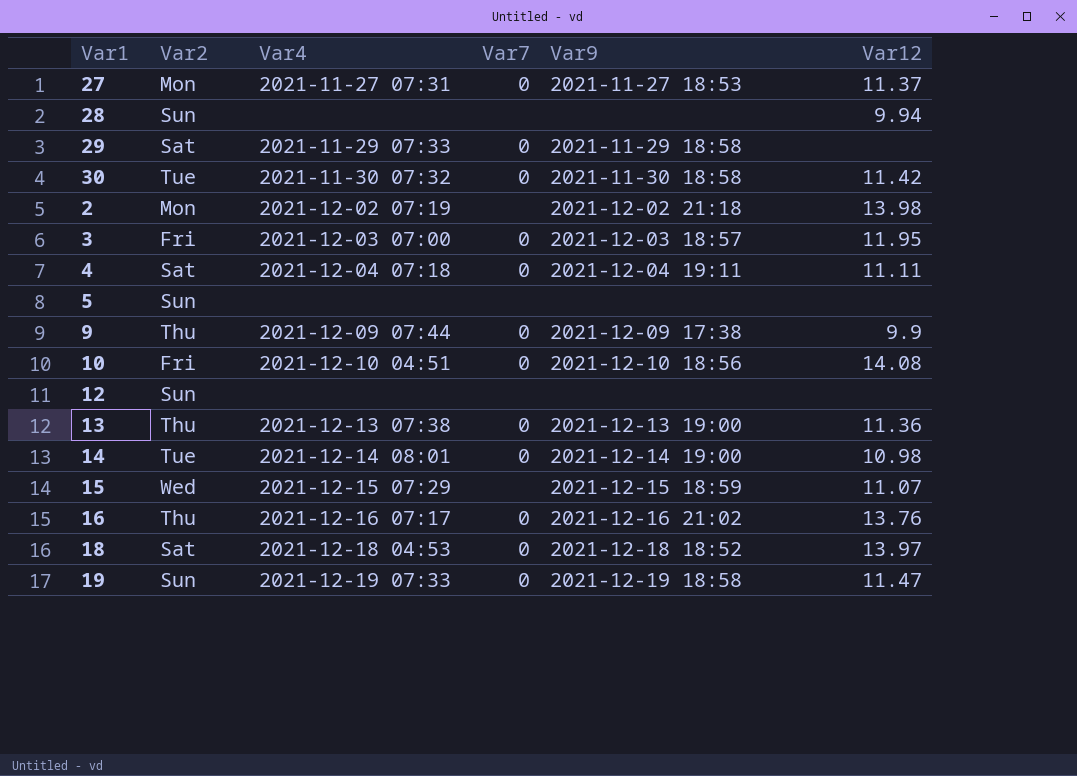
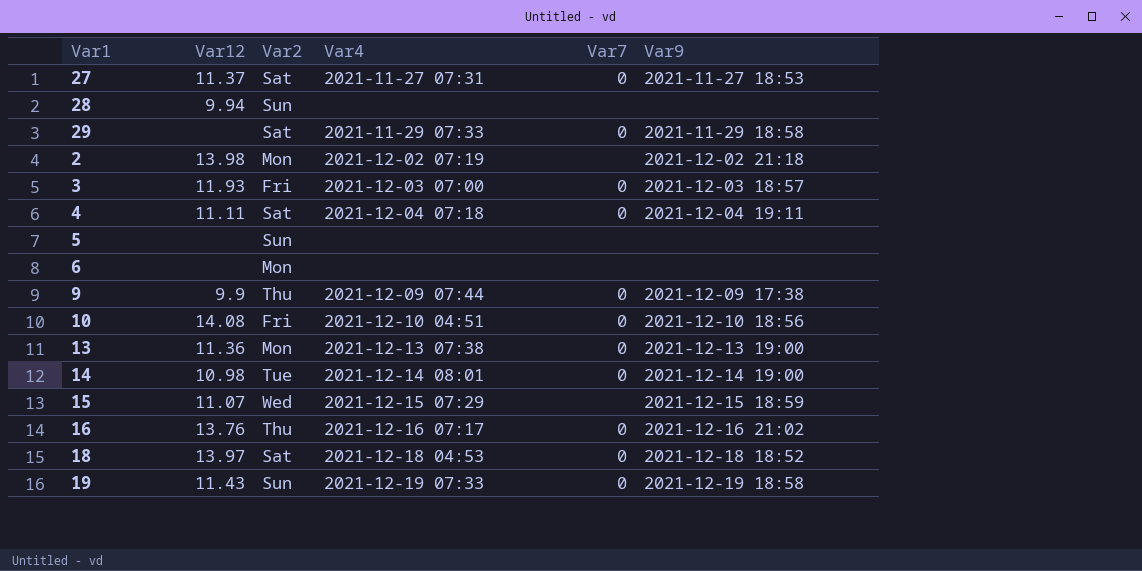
column Var12 | position: 6 -> 2
row 30: Tue | 2021-11-30 07:32 | 0 | 2021-11-30 18:58 | 11.42 -> none
row 12: Sun | none | none | none | none -> none
27 | Var2: Mon -> Sat
3 | Var12: 11.95 -> 11.93
row 6: none -> none | Mon | none | none | none
13 | Var2: Thu -> Mon
19 | Var12: 11.47 -> 11.43

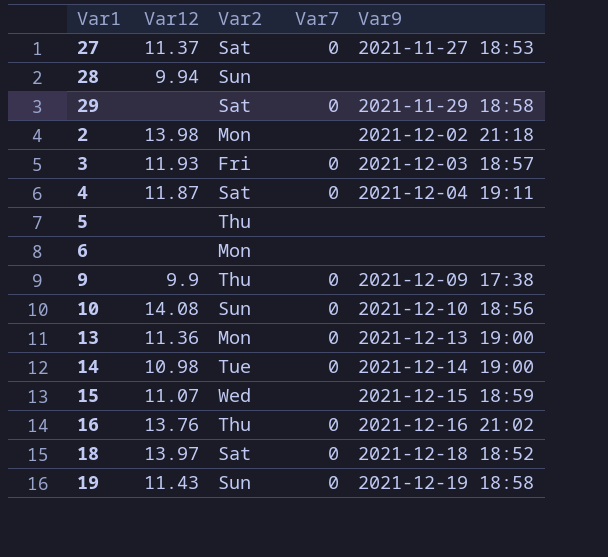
column Var4 | position: 4 -> none
4 | Var12: 11.11 -> 11.87
5 | Var2: Sun -> Thu
10 | Var2: Fri -> Sun

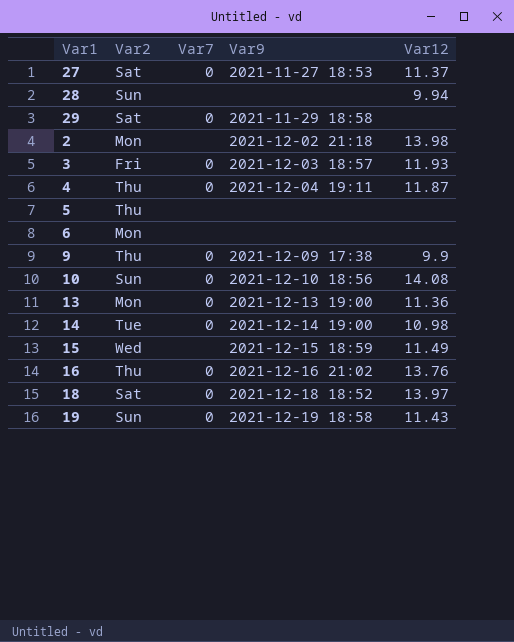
column Var12 | position: 2 -> 5
4 | Var2: Sat -> Thu
15 | Var12: 11.07 -> 11.49

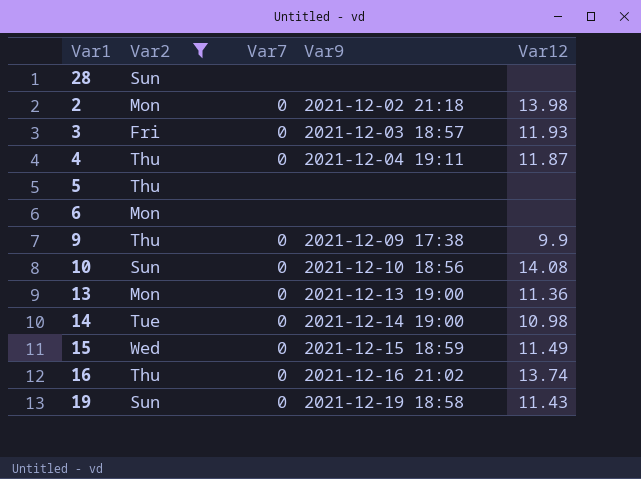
filter: none -> Var2 != Sat
28 | Var12: 9.94 -> none
2 | Var7: none -> 0
15 | Var7: none -> 0
16 | Var12: 13.76 -> 13.74

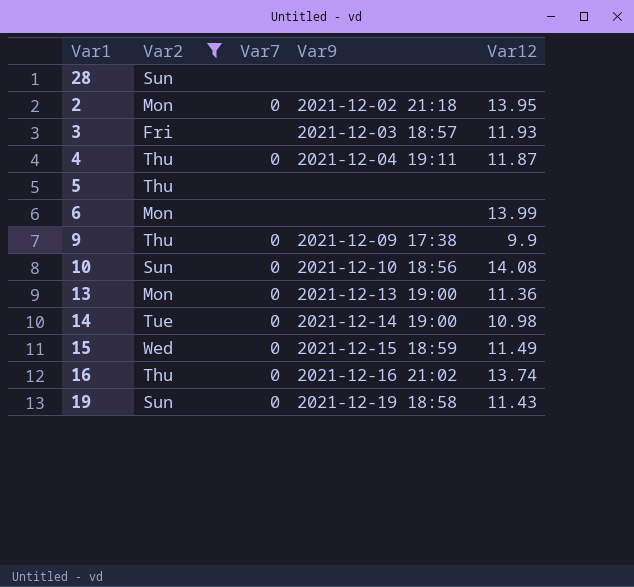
2 | Var12: 13.98 -> 13.95
3 | Var7: 0 -> none
6 | Var12: none -> 13.99

